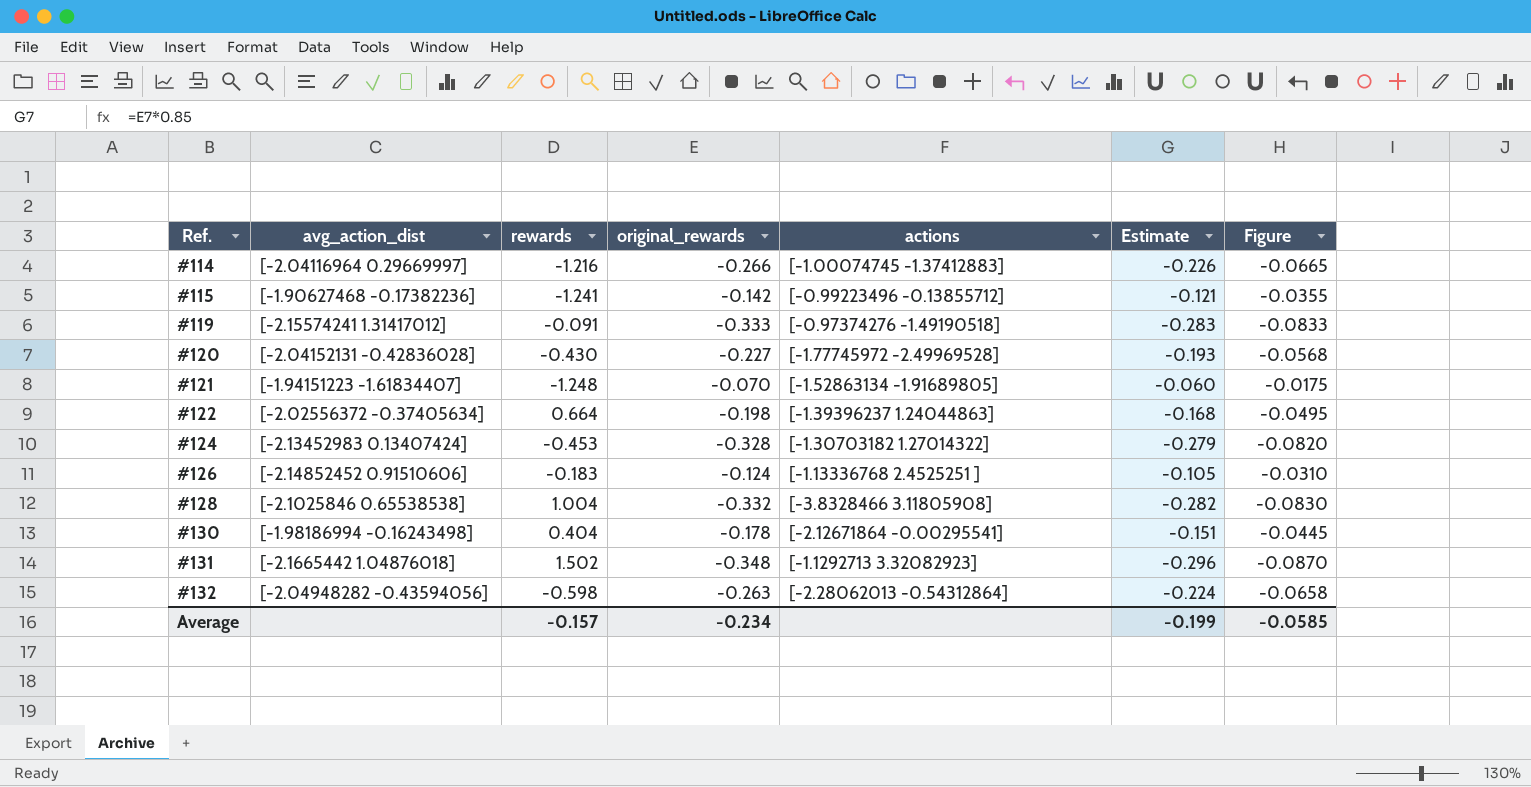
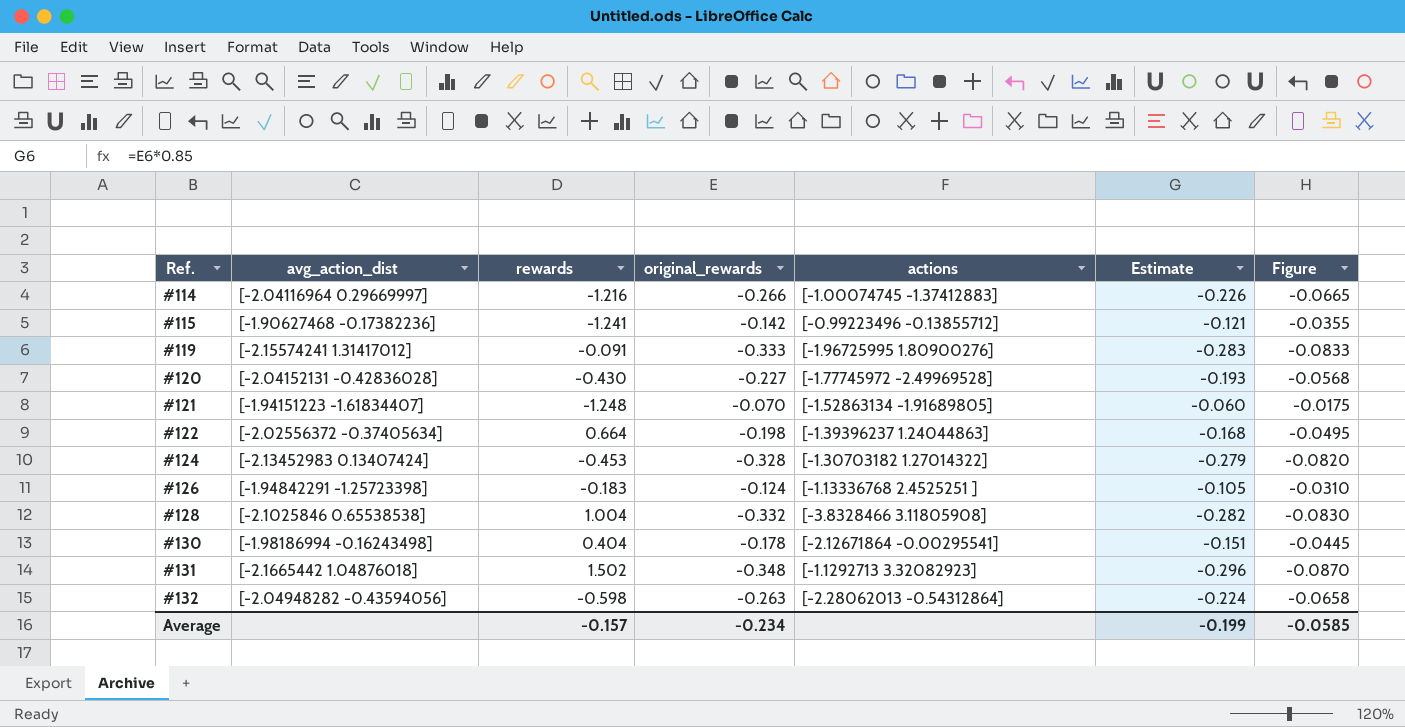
#119 | actions: [-0.97374276 -1.49190518] -> [-1.96725995 1.80900276]
#126 | avg_action_dist: [-2.14852452 0.91510606] -> [-1.94842291 -1.25723398]

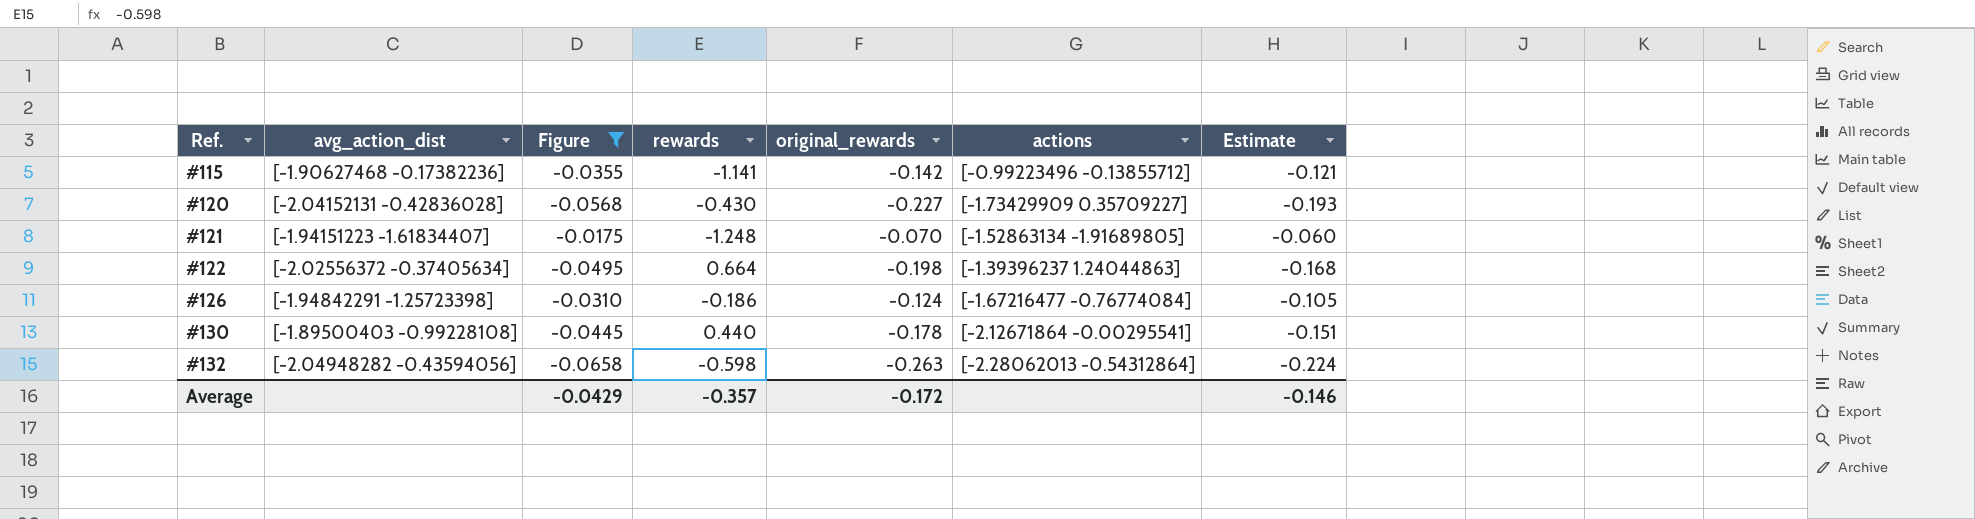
filter: none -> Figure >= -0.0658
column Figure | position: 7 -> 3
#115 | rewards: -1.241 -> -1.141
#120 | actions: [-1.77745972 -2.49969528] -> [-1.73429909 0.35709227]
#126 | rewards: -0.183 -> -0.186
#126 | actions: [-1.13336768 2.4525251 ] -> [-1.67216477 -0.76774084]
#130 | avg_action_dist: [-1.98186994 -0.16243498] -> [-1.89500403 -0.99228108]
#130 | rewards: 0.404 -> 0.440
Average | Figure: -0.0585 -> -0.0429
Average | rewards: -0.157 -> -0.357
Average | original_rewards: -0.234 -> -0.172
Average | Estimate: -0.199 -> -0.146

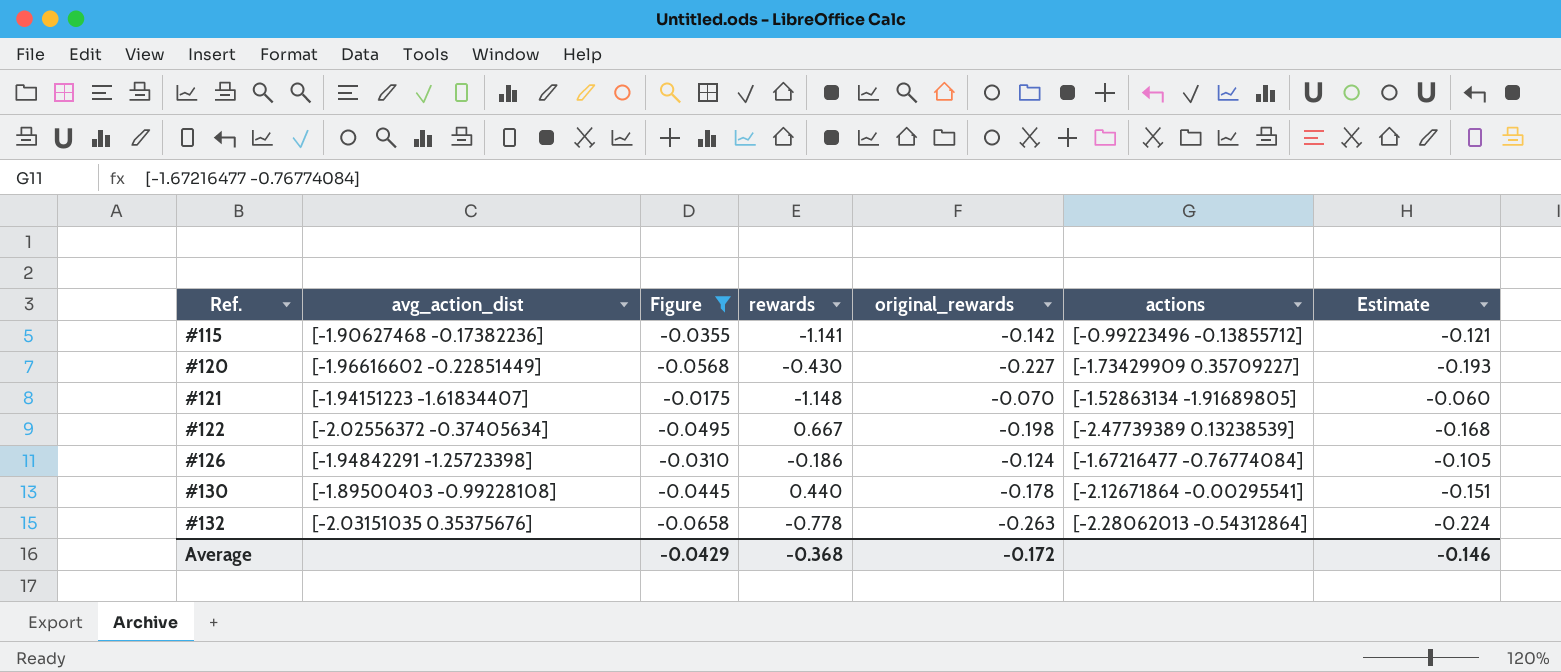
#120 | avg_action_dist: [-2.04152131 -0.42836028] -> [-1.96616602 -0.22851449]
#121 | rewards: -1.248 -> -1.148
#122 | rewards: 0.664 -> 0.667
#122 | actions: [-1.39396237 1.24044863] -> [-2.47739389 0.13238539]
#132 | avg_action_dist: [-2.04948282 -0.43594056] -> [-2.03151035 0.35375676]
#132 | rewards: -0.598 -> -0.778
Average | rewards: -0.357 -> -0.368

